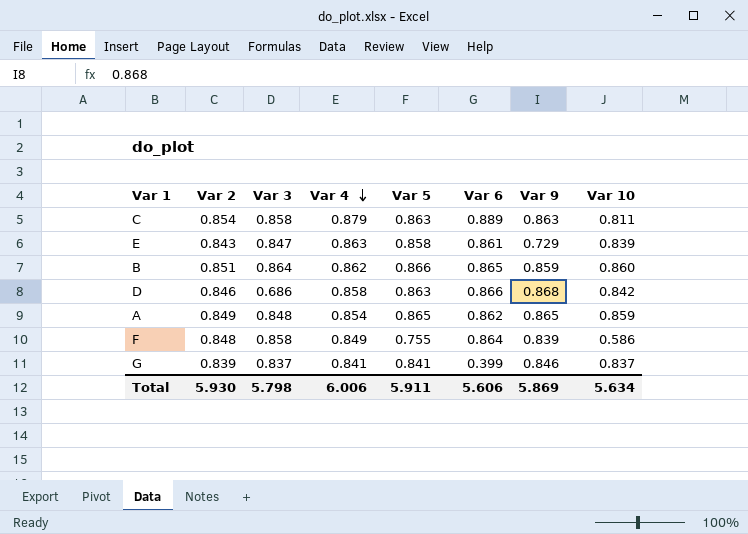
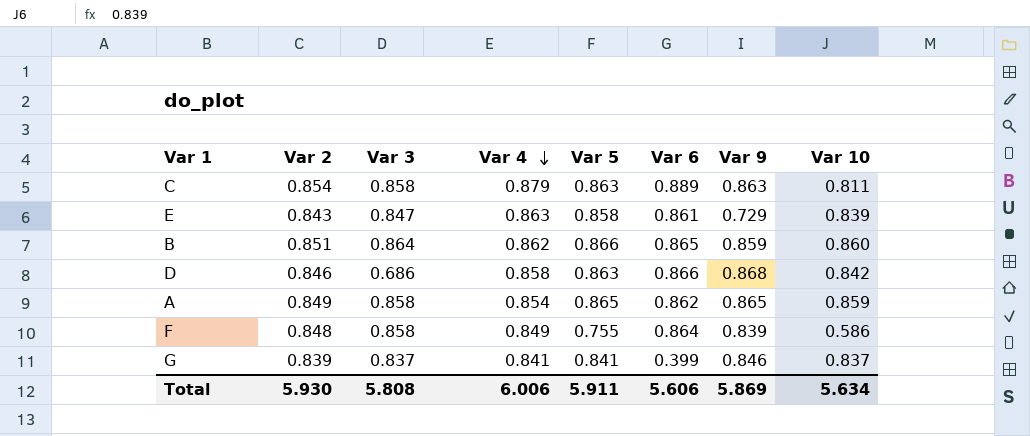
A | Var 3: 0.848 -> 0.858
Total | Var 3: 5.798 -> 5.808

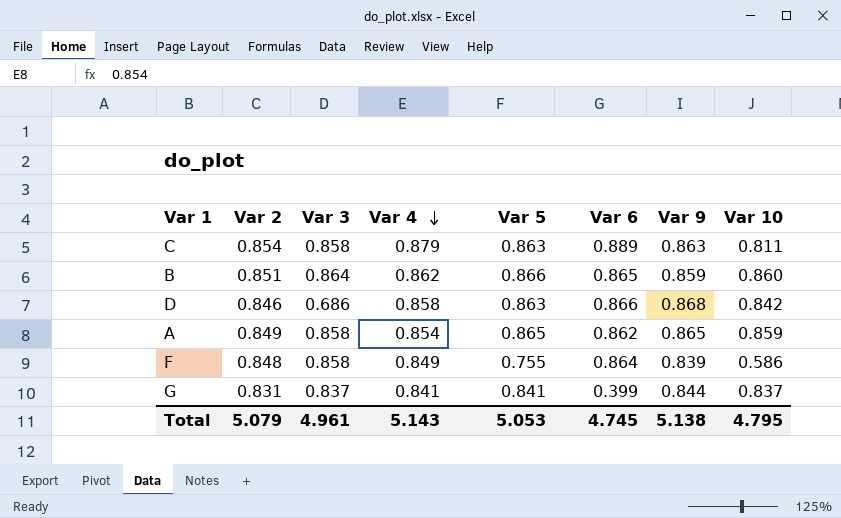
row E: 0.843 | 0.847 | 0.863 | 0.858 | 0.861 | 0.729 | 0.839 -> none
G | Var 2: 0.839 -> 0.831
G | Var 9: 0.846 -> 0.844
Total | Var 2: 5.930 -> 5.079
Total | Var 3: 5.808 -> 4.961
Total | Var 4: 6.006 -> 5.143
Total | Var 5: 5.911 -> 5.053
Total | Var 6: 5.606 -> 4.745
Total | Var 9: 5.869 -> 5.138
Total | Var 10: 5.634 -> 4.795

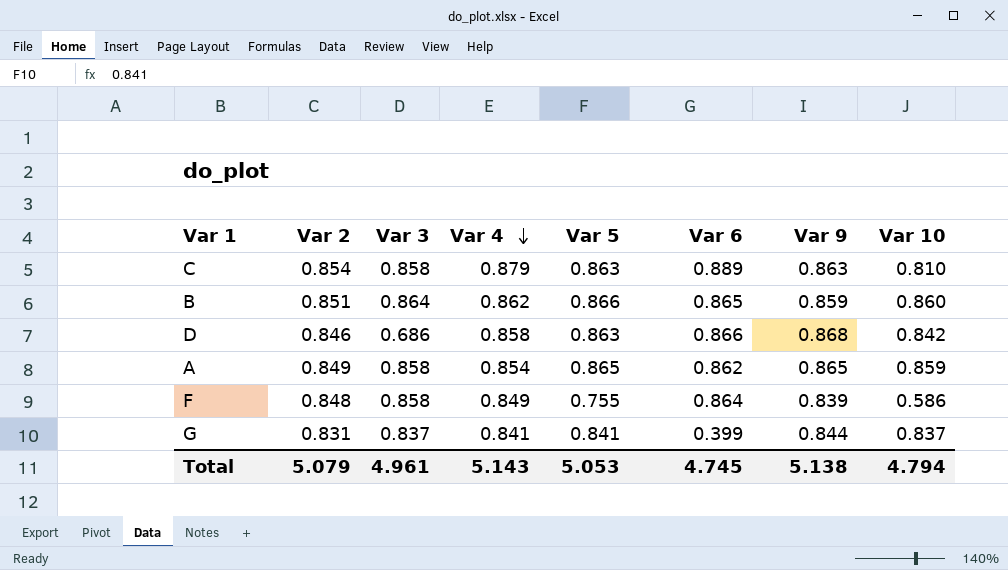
C | Var 10: 0.811 -> 0.810
Total | Var 10: 4.795 -> 4.794

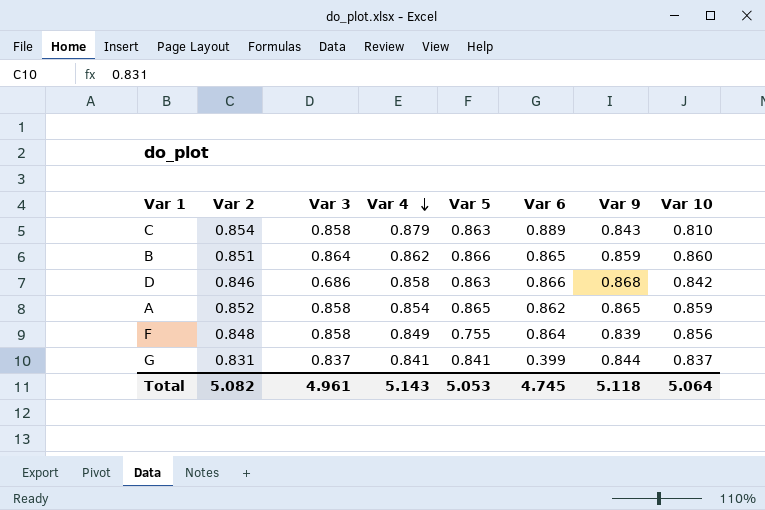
C | Var 9: 0.863 -> 0.843
A | Var 2: 0.849 -> 0.852
F | Var 10: 0.586 -> 0.856
Total | Var 2: 5.079 -> 5.082
Total | Var 9: 5.138 -> 5.118
Total | Var 10: 4.794 -> 5.064

